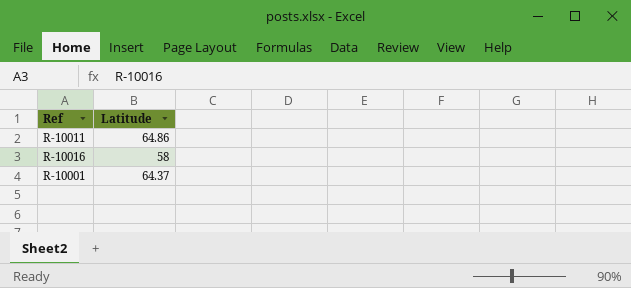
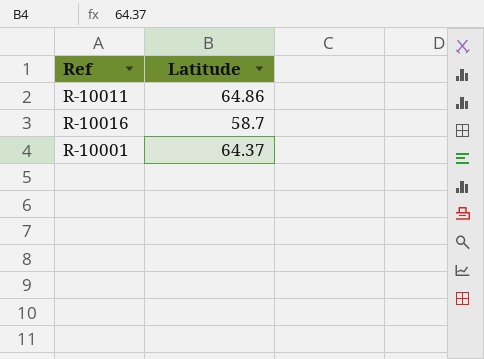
R-10016 | Latitude: 58 -> 58.7

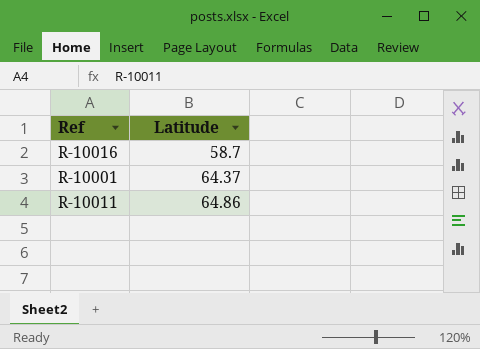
row order: none -> Latitude ascending

